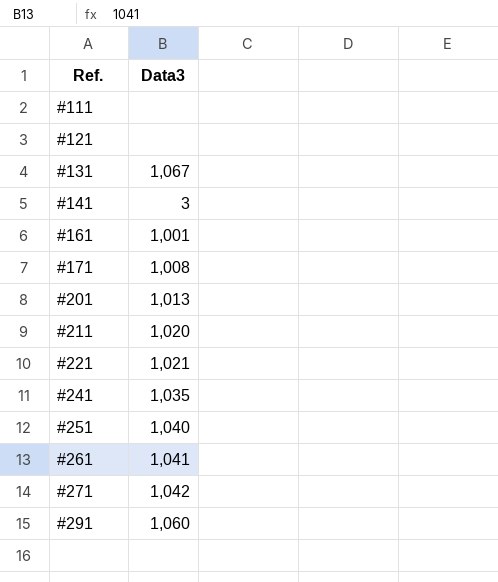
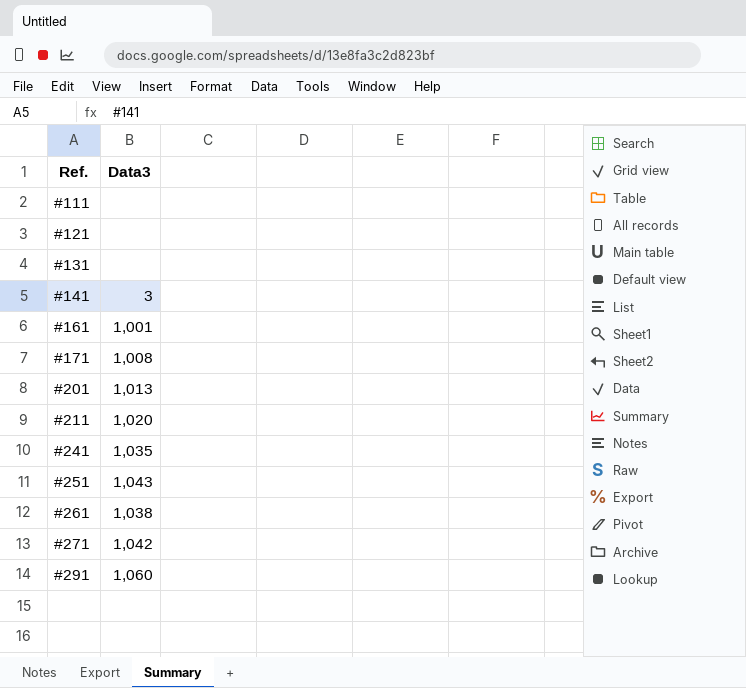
row #221: 1,021 -> none
#131 | Data3: 1,067 -> none
#251 | Data3: 1,040 -> 1,043
#261 | Data3: 1,041 -> 1,038

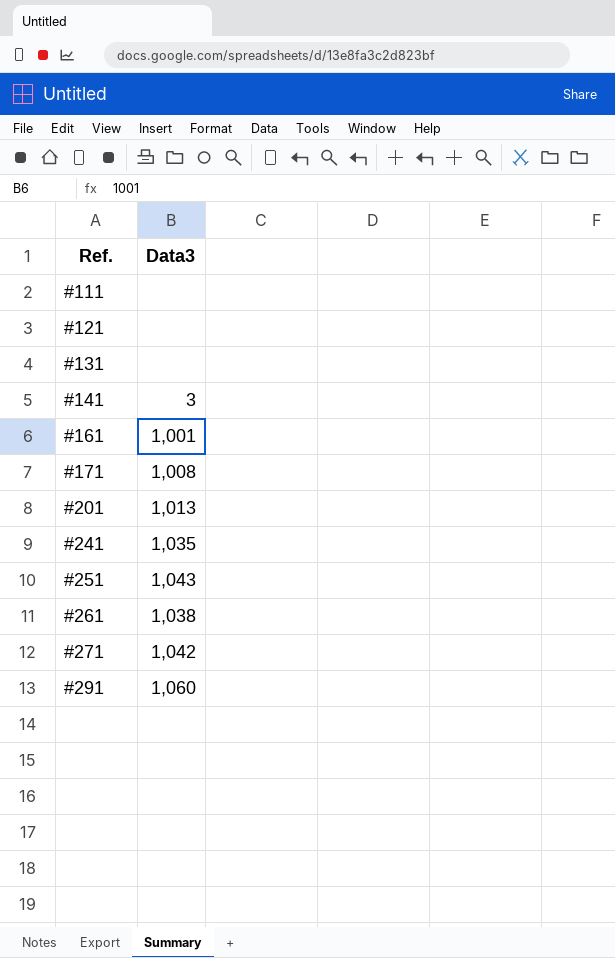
row #211: 1,020 -> none

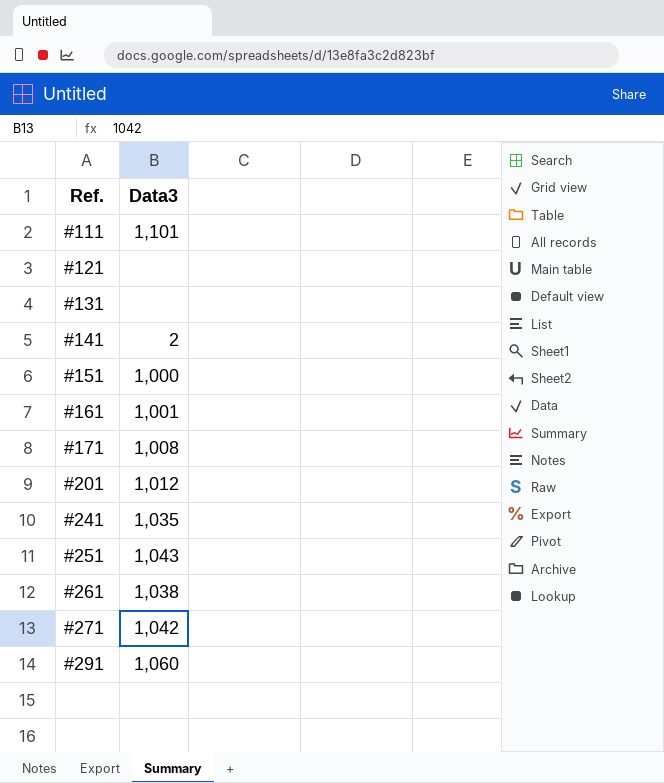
#111 | Data3: none -> 1,101
#141 | Data3: 3 -> 2
row #151: none -> 1,000
#201 | Data3: 1,013 -> 1,012

